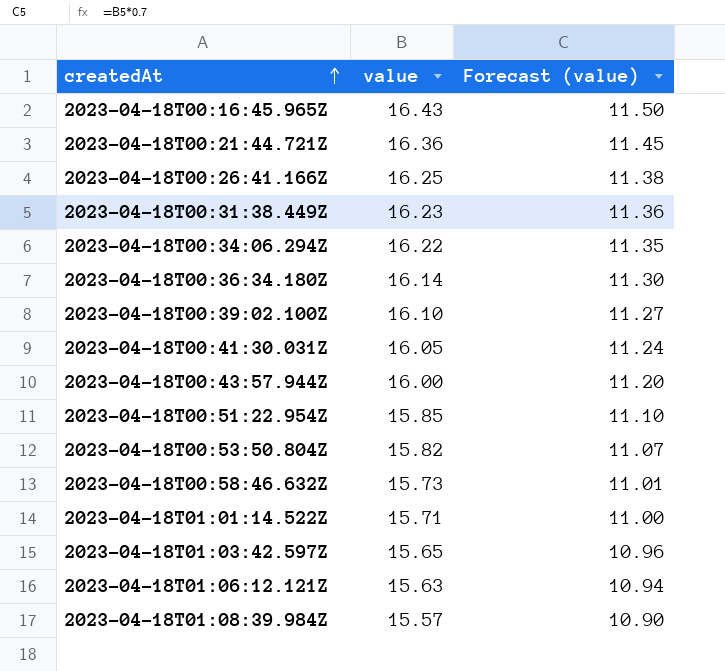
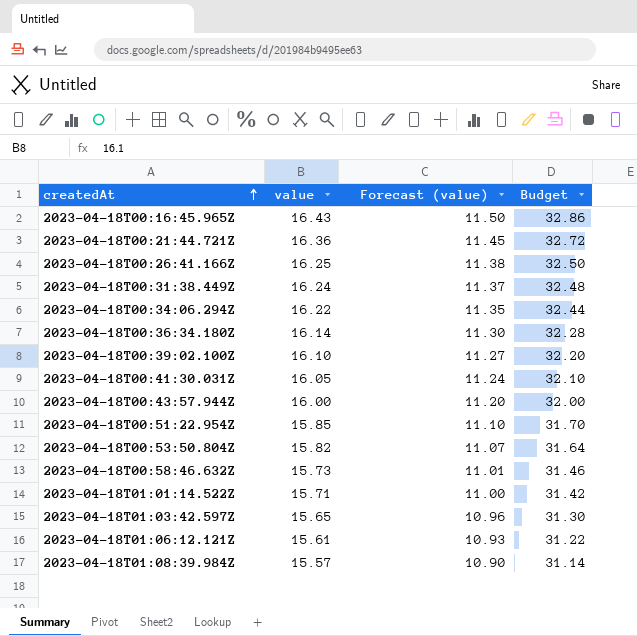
column Budget | formula: none -> [value] * 2
2023-04-18T00:31:38.449Z | value: 16.23 -> 16.24
2023-04-18T00:31:38.449Z | Forecast (value): 11.36 -> 11.37
2023-04-18T01:06:12.121Z | value: 15.63 -> 15.61
2023-04-18T01:06:12.121Z | Forecast (value): 10.94 -> 10.93

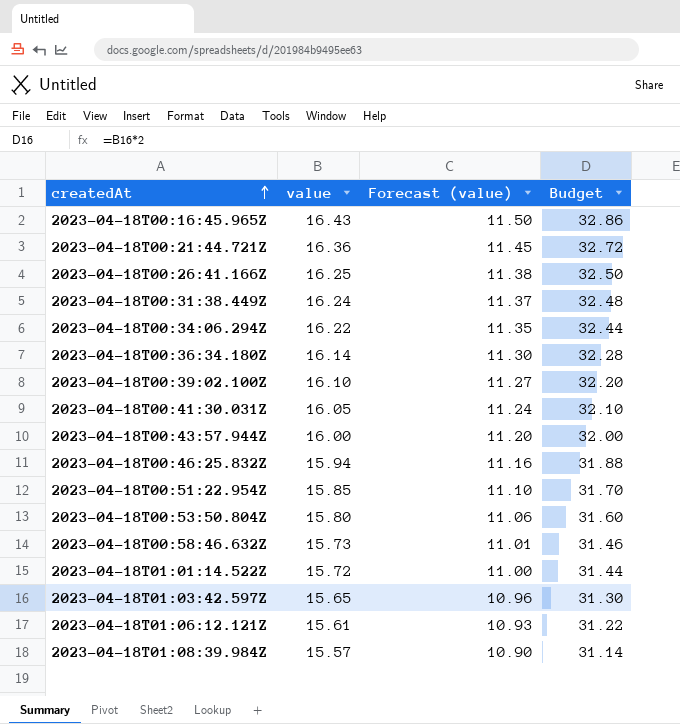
row 2023-04-18T00:46:25.832Z: none -> 15.94 | 11.16 | 31.88
2023-04-18T00:53:50.804Z | value: 15.82 -> 15.80
2023-04-18T00:53:50.804Z | Forecast (value): 11.07 -> 11.06
2023-04-18T00:53:50.804Z | Budget: 31.64 -> 31.60
2023-04-18T01:01:14.522Z | value: 15.71 -> 15.72
2023-04-18T01:01:14.522Z | Budget: 31.42 -> 31.44

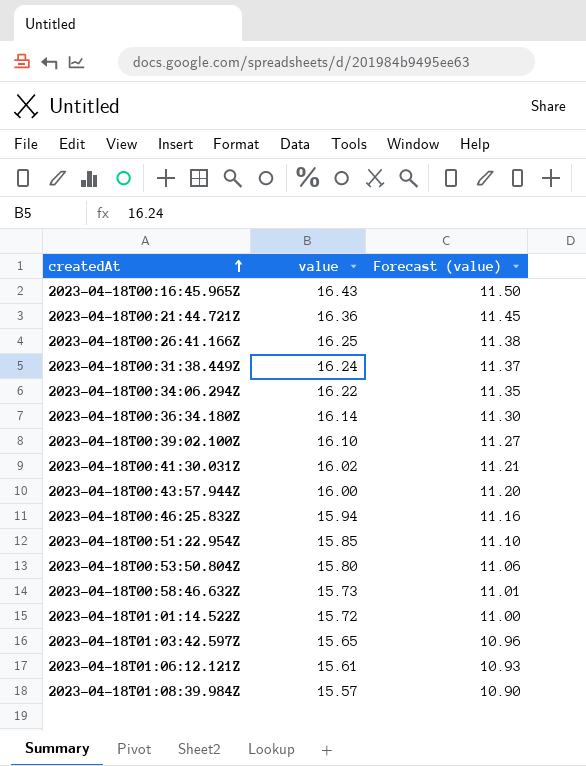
column Budget | formula: [value] * 2 -> none
2023-04-18T00:41:30.031Z | value: 16.05 -> 16.02
2023-04-18T00:41:30.031Z | Forecast (value): 11.24 -> 11.21

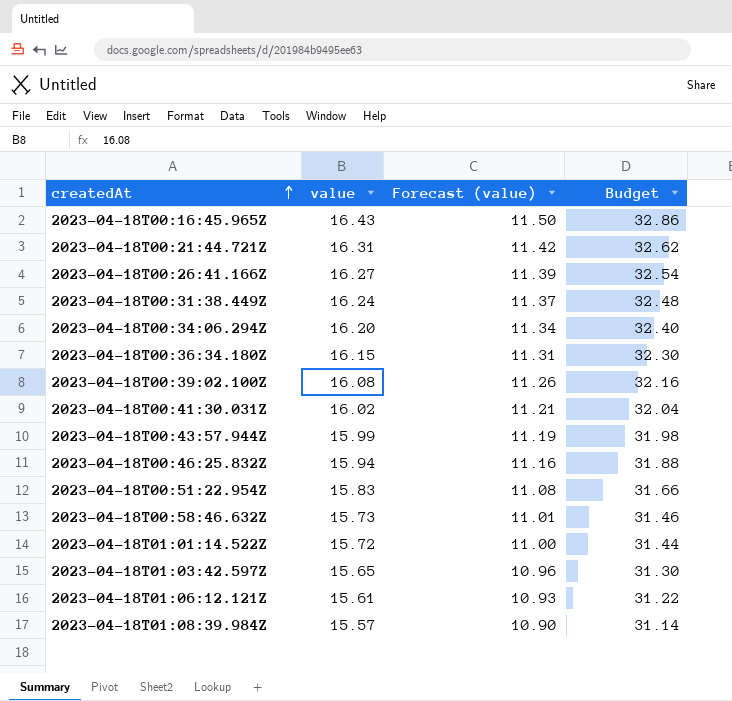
column Budget | formula: none -> [value] * 2
row 2023-04-18T00:53:50.804Z: 15.80 | 11.06 -> none
2023-04-18T00:21:44.721Z | value: 16.36 -> 16.31
2023-04-18T00:21:44.721Z | Forecast (value): 11.45 -> 11.42
2023-04-18T00:26:41.166Z | value: 16.25 -> 16.27
2023-04-18T00:26:41.166Z | Forecast (value): 11.38 -> 11.39
2023-04-18T00:34:06.294Z | value: 16.22 -> 16.20
2023-04-18T00:34:06.294Z | Forecast (value): 11.35 -> 11.34
2023-04-18T00:36:34.180Z | value: 16.14 -> 16.15
2023-04-18T00:36:34.180Z | Forecast (value): 11.30 -> 11.31
2023-04-18T00:39:02.100Z | value: 16.10 -> 16.08
2023-04-18T00:39:02.100Z | Forecast (value): 11.27 -> 11.26
2023-04-18T00:43:57.944Z | value: 16.00 -> 15.99
2023-04-18T00:43:57.944Z | Forecast (value): 11.20 -> 11.19
2023-04-18T00:51:22.954Z | value: 15.85 -> 15.83
2023-04-18T00:51:22.954Z | Forecast (value): 11.10 -> 11.08

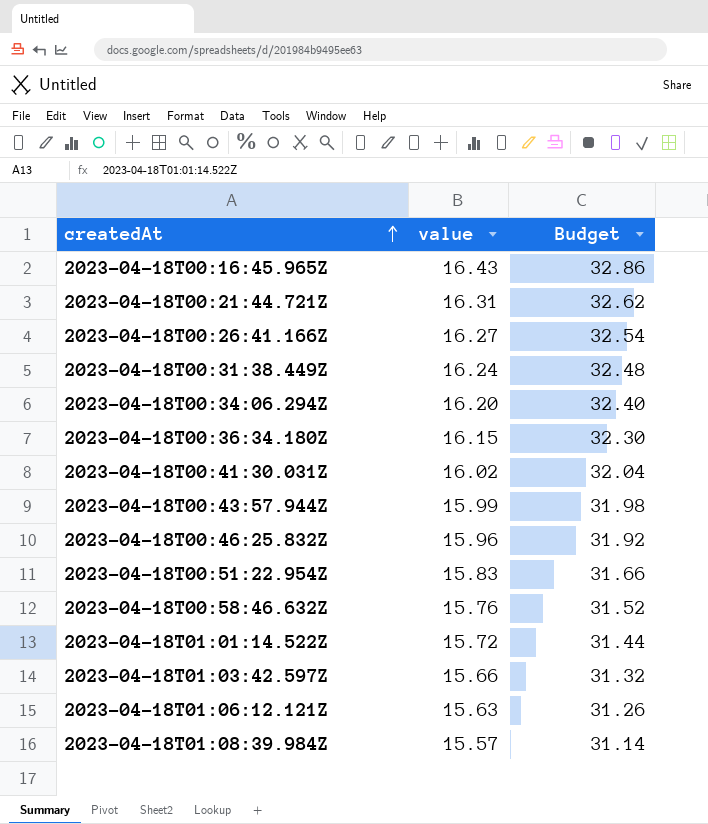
column Forecast (value) | formula: [value] * 0.7 -> none
row 2023-04-18T00:39:02.100Z: 16.08 | 11.26 | 32.16 -> none
2023-04-18T00:46:25.832Z | value: 15.94 -> 15.96
2023-04-18T00:46:25.832Z | Budget: 31.88 -> 31.92
2023-04-18T00:58:46.632Z | value: 15.73 -> 15.76
2023-04-18T00:58:46.632Z | Budget: 31.46 -> 31.52
2023-04-18T01:03:42.597Z | value: 15.65 -> 15.66
2023-04-18T01:03:42.597Z | Budget: 31.30 -> 31.32
2023-04-18T01:06:12.121Z | value: 15.61 -> 15.63
2023-04-18T01:06:12.121Z | Budget: 31.22 -> 31.26

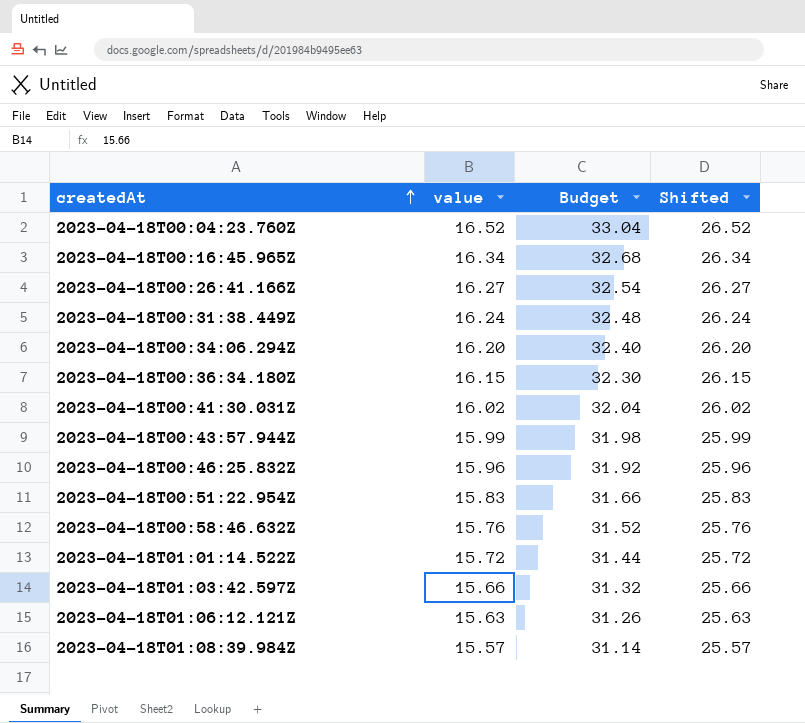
column Shifted | formula: none -> [value] + 10
row 2023-04-18T00:21:44.721Z: 16.31 | 32.62 -> none
row 2023-04-18T00:04:23.760Z: none -> 16.52 | 33.04 | 26.52
2023-04-18T00:16:45.965Z | value: 16.43 -> 16.34
2023-04-18T00:16:45.965Z | Budget: 32.86 -> 32.68

